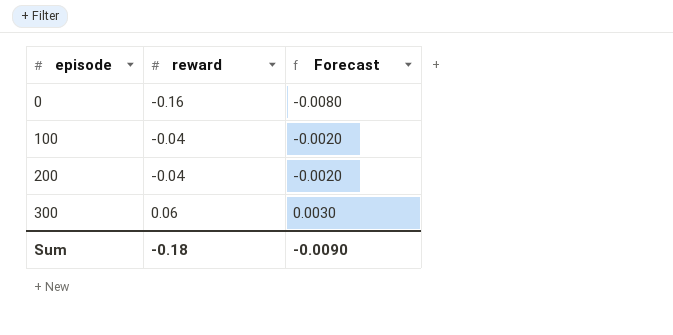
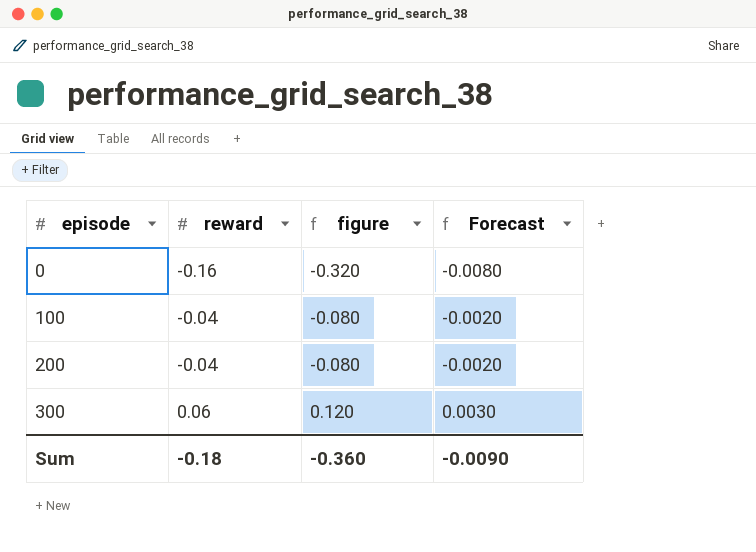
column figure | formula: none -> [reward] * 2

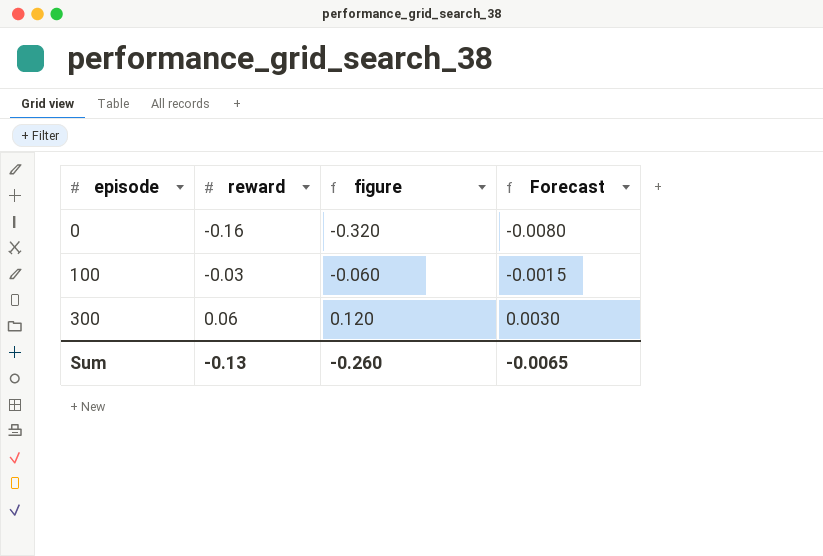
row 200: -0.04 | -0.080 | -0.0020 -> none
100 | reward: -0.04 -> -0.03
100 | figure: -0.080 -> -0.060
100 | Forecast: -0.0020 -> -0.0015
Sum | reward: -0.18 -> -0.13
Sum | figure: -0.360 -> -0.260
Sum | Forecast: -0.0090 -> -0.0065

